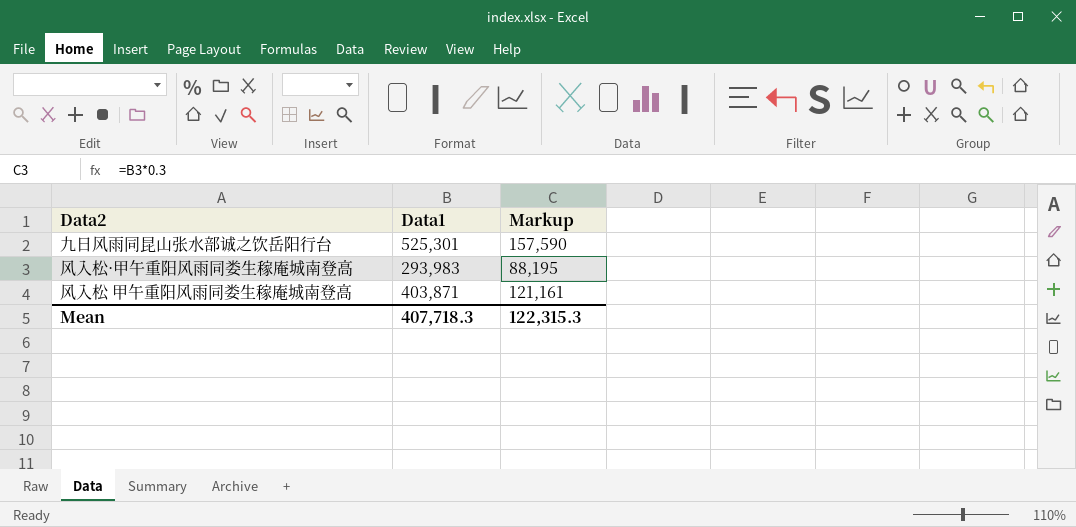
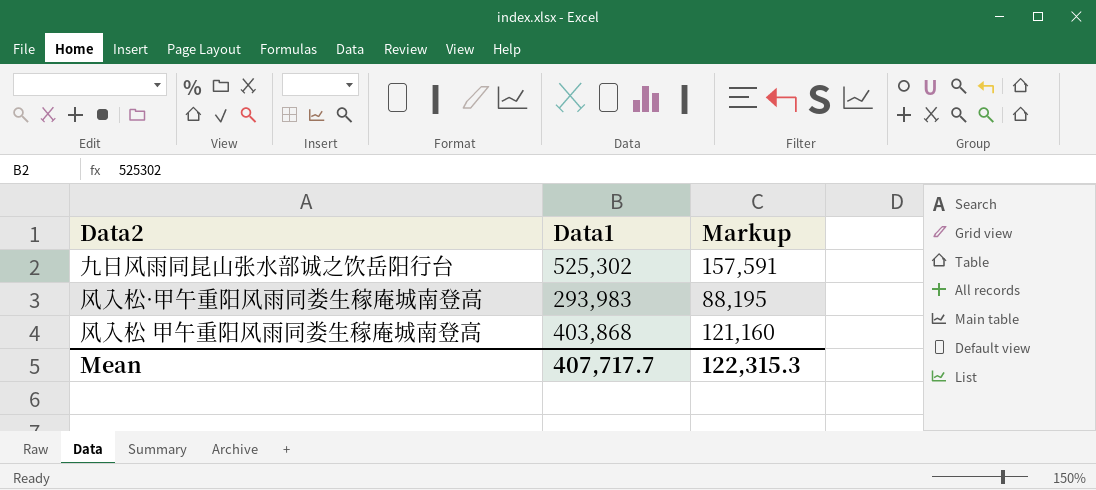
九日风雨同昆山张水部诚之饮岳阳行台 | Data1: 525,301 -> 525,302
九日风雨同昆山张水部诚之饮岳阳行台 | Markup: 157,590 -> 157,591
风入松 甲午重阳风雨同娄生稼庵城南登高 | Data1: 403,871 -> 403,868
风入松 甲午重阳风雨同娄生稼庵城南登高 | Markup: 121,161 -> 121,160
Mean | Data1: 407,718.3 -> 407,717.7

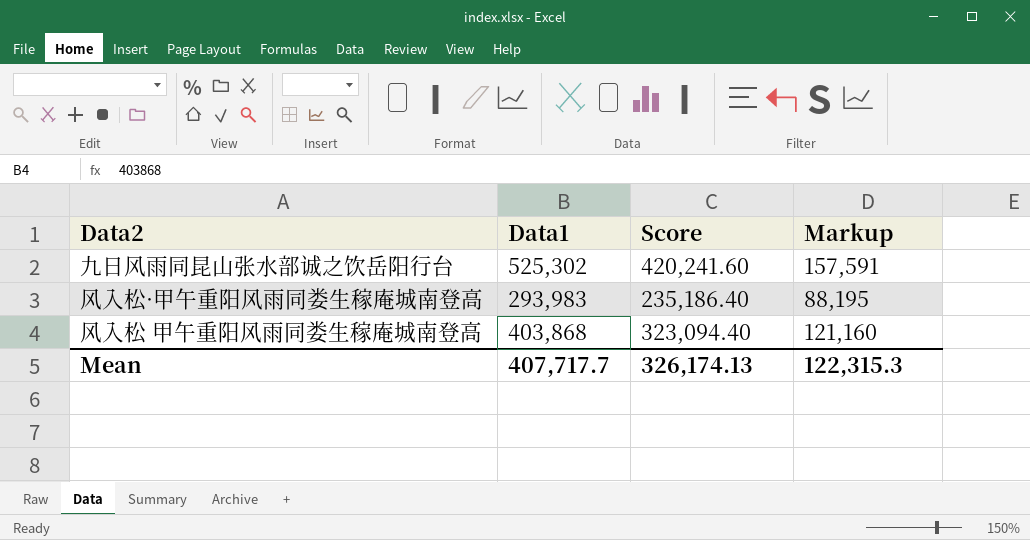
column Score | formula: none -> [Data1] * 0.8

